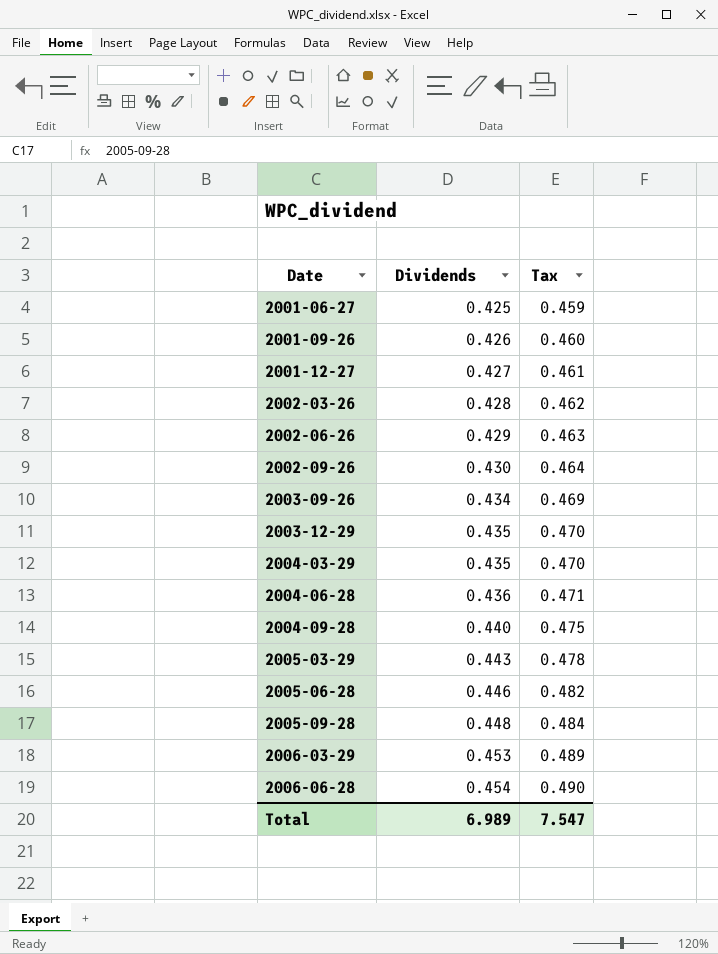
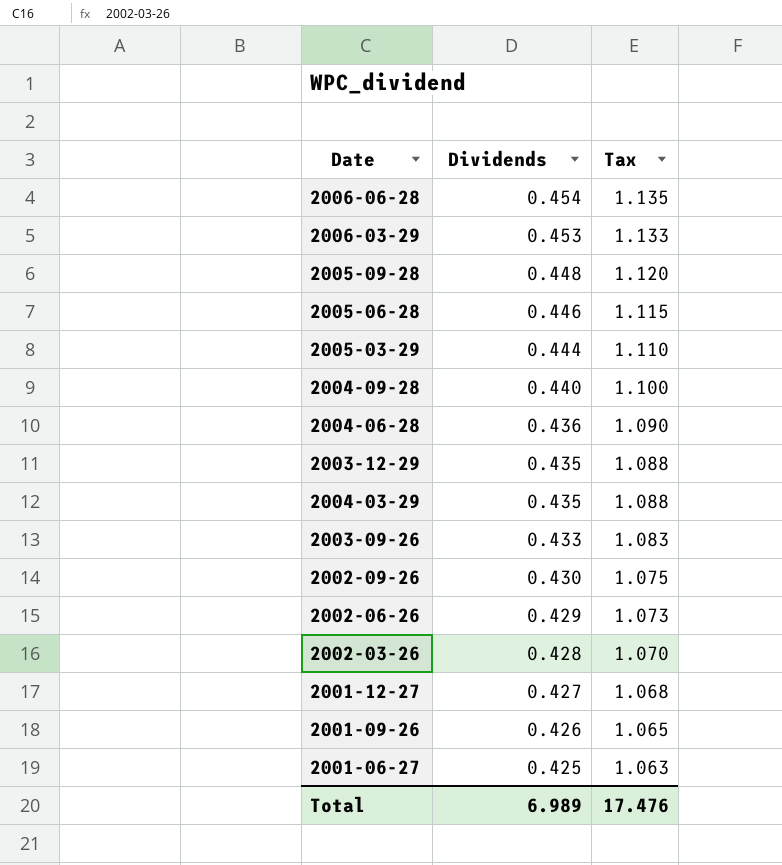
row order: Date ascending -> Dividends descending
column Tax | formula: [Dividends] * 1.08 -> [Dividends] * 2.5
2005-03-29 | Dividends: 0.443 -> 0.444
2003-09-26 | Dividends: 0.434 -> 0.433
Total | Tax: 7.547 -> 17.476

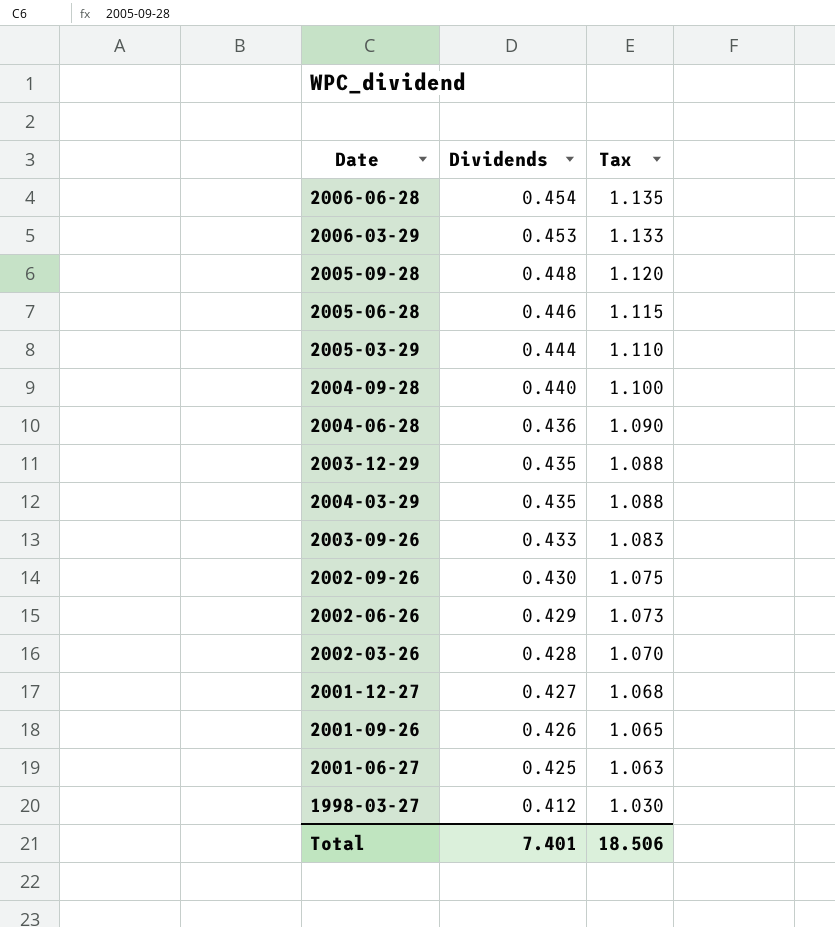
row 1998-03-27: none -> 0.412 | 1.030
Total | Dividends: 6.989 -> 7.401
Total | Tax: 17.476 -> 18.506

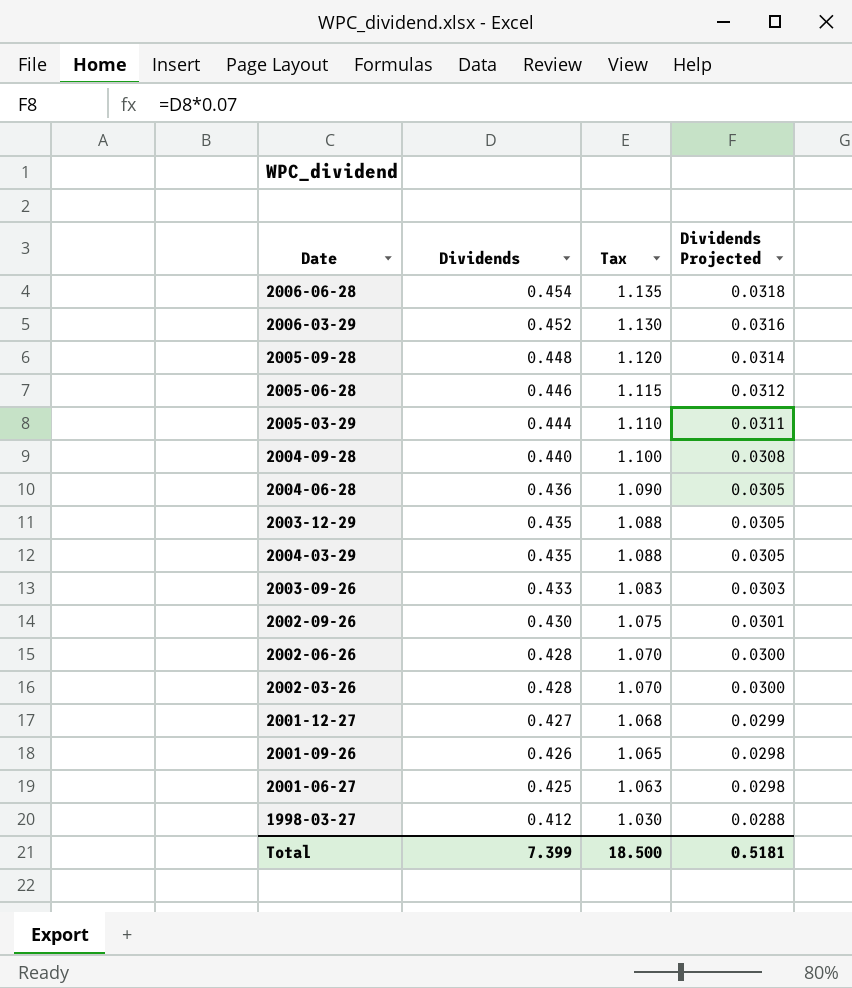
column Dividends Projected | formula: none -> [Dividends] * 0.07
2006-03-29 | Dividends: 0.453 -> 0.452
2006-03-29 | Tax: 1.133 -> 1.130
2002-06-26 | Dividends: 0.429 -> 0.428
2002-06-26 | Tax: 1.073 -> 1.070
Total | Dividends: 7.401 -> 7.399
Total | Tax: 18.506 -> 18.500

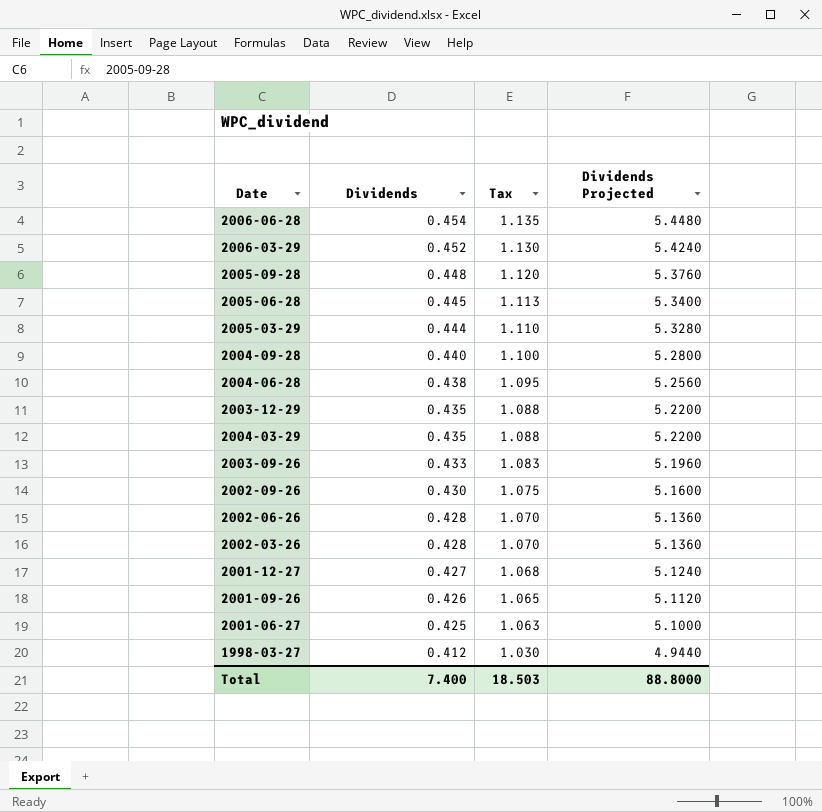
column Dividends Projected | formula: [Dividends] * 0.07 -> [Dividends] * 12
2005-06-28 | Dividends: 0.446 -> 0.445
2005-06-28 | Tax: 1.115 -> 1.113
2004-06-28 | Dividends: 0.436 -> 0.438
2004-06-28 | Tax: 1.090 -> 1.095
Total | Dividends: 7.399 -> 7.400
Total | Tax: 18.500 -> 18.503
Total | Dividends Projected: 0.5181 -> 88.8000

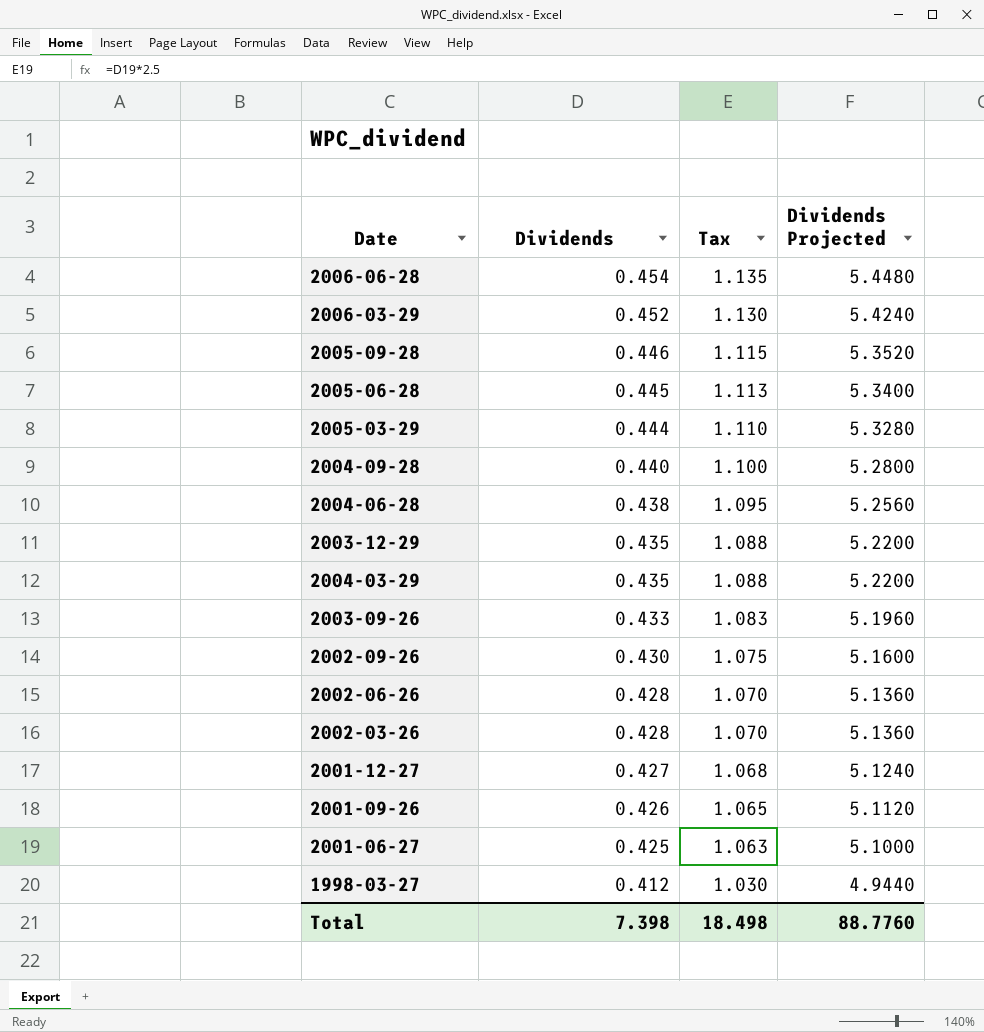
2005-09-28 | Dividends: 0.448 -> 0.446
2005-09-28 | Tax: 1.120 -> 1.115
2005-09-28 | Dividends Projected: 5.3760 -> 5.3520
Total | Dividends: 7.400 -> 7.398
Total | Tax: 18.503 -> 18.498
Total | Dividends Projected: 88.8000 -> 88.7760

